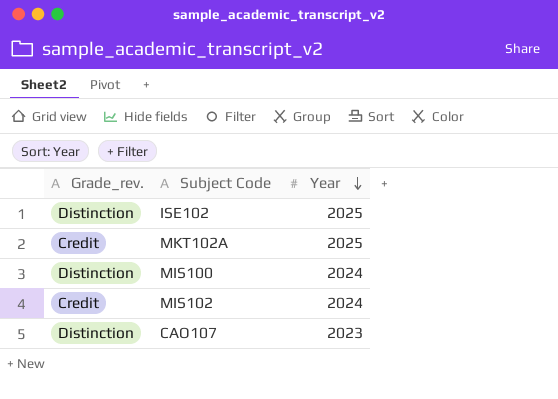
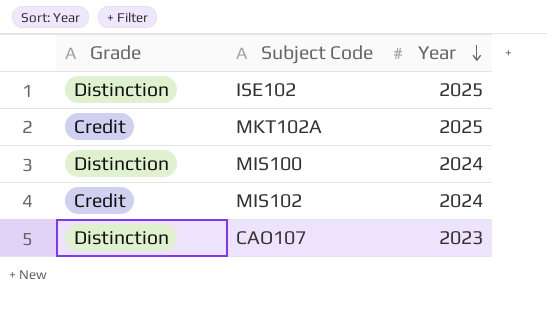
column name: Grade_rev. -> Grade

